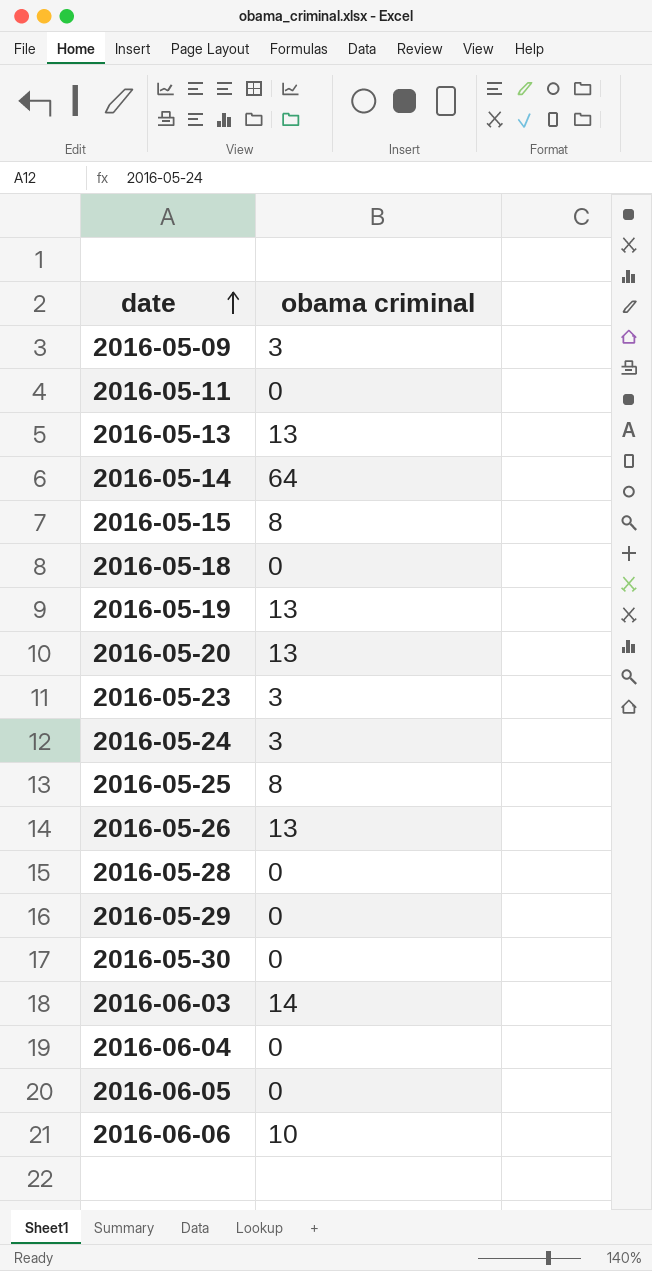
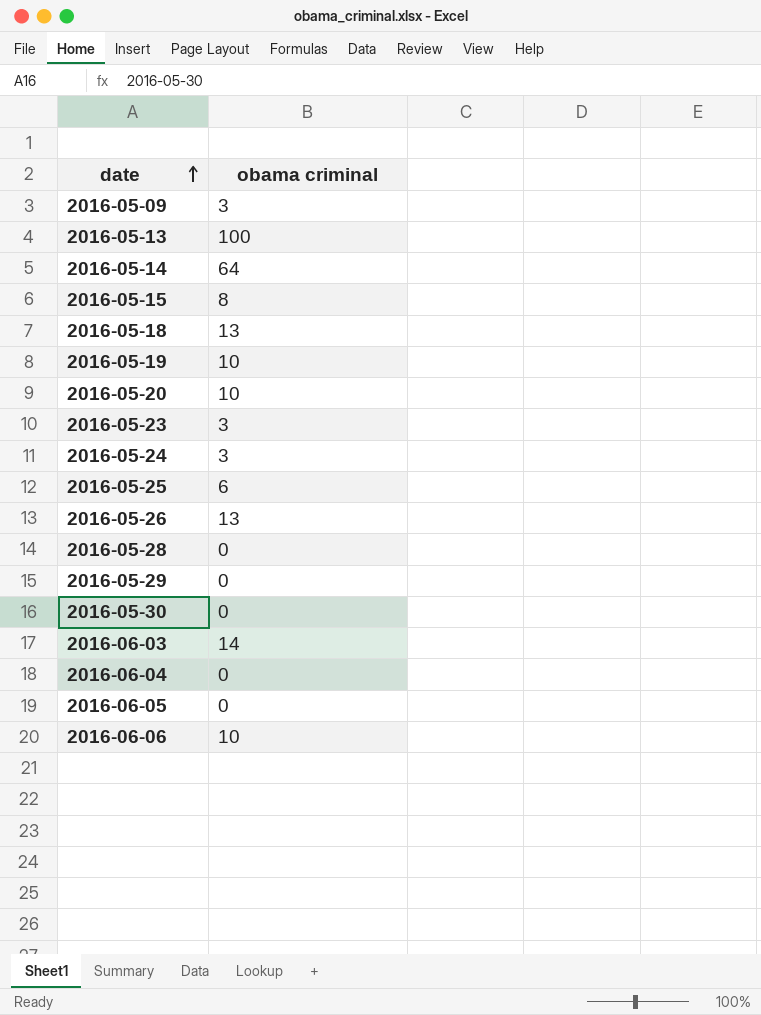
row 2016-05-11: 0 -> none
2016-05-13 | obama criminal: 13 -> 100
2016-05-18 | obama criminal: 0 -> 13
2016-05-19 | obama criminal: 13 -> 10
2016-05-20 | obama criminal: 13 -> 10
2016-05-25 | obama criminal: 8 -> 6

